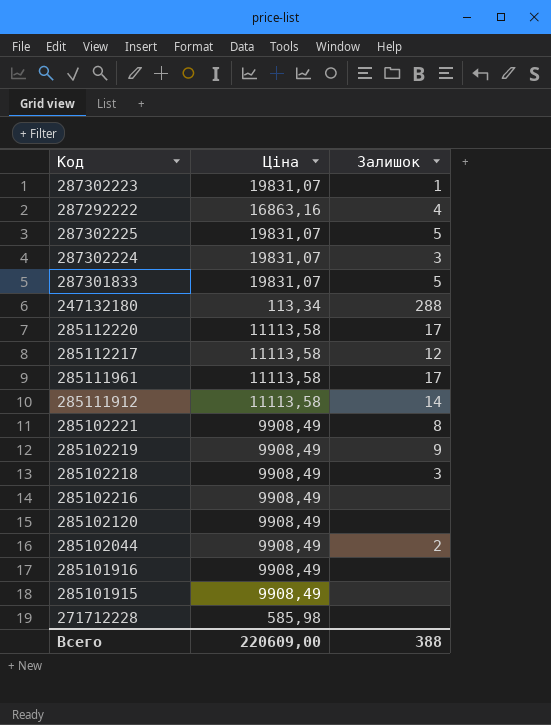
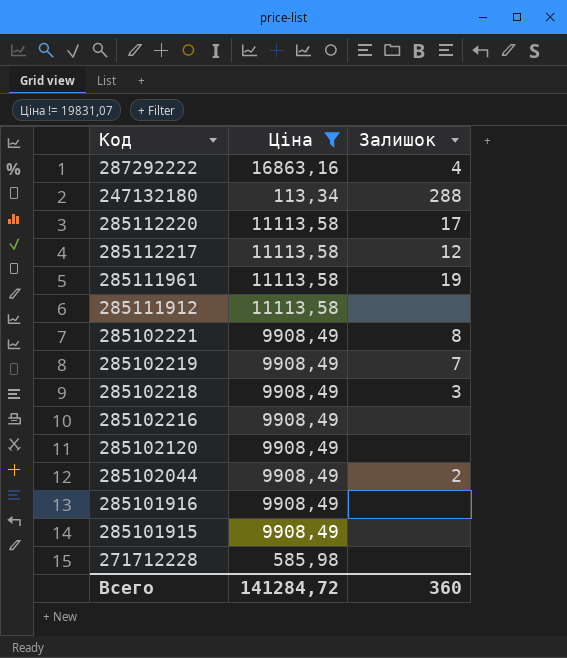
filter: none -> Ціна != 19831,07
285111961 | Залишок: 17 -> 19
285111912 | Залишок: 14 -> none
285102219 | Залишок: 9 -> 7
Всего | Ціна: 220609,00 -> 141284,72
Всего | Залишок: 388 -> 360

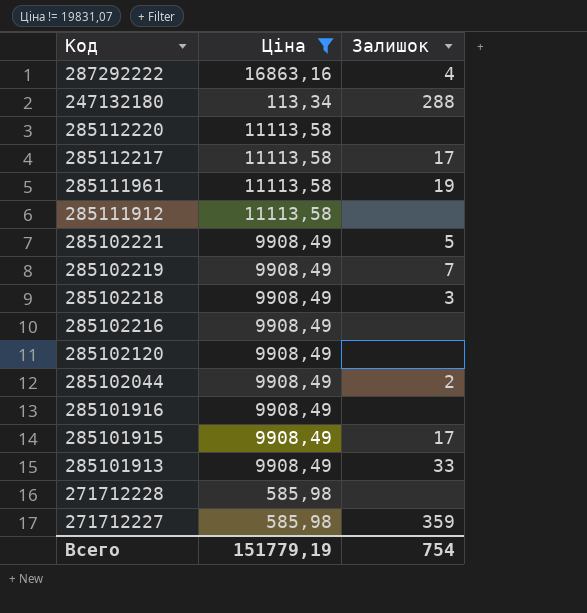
285112220 | Залишок: 17 -> none
285112217 | Залишок: 12 -> 17
285102221 | Залишок: 8 -> 5
285101915 | Залишок: none -> 17
row 285101913: none -> 9908,49 | 33
row 271712227: none -> 585,98 | 359
Всего | Ціна: 141284,72 -> 151779,19
Всего | Залишок: 360 -> 754

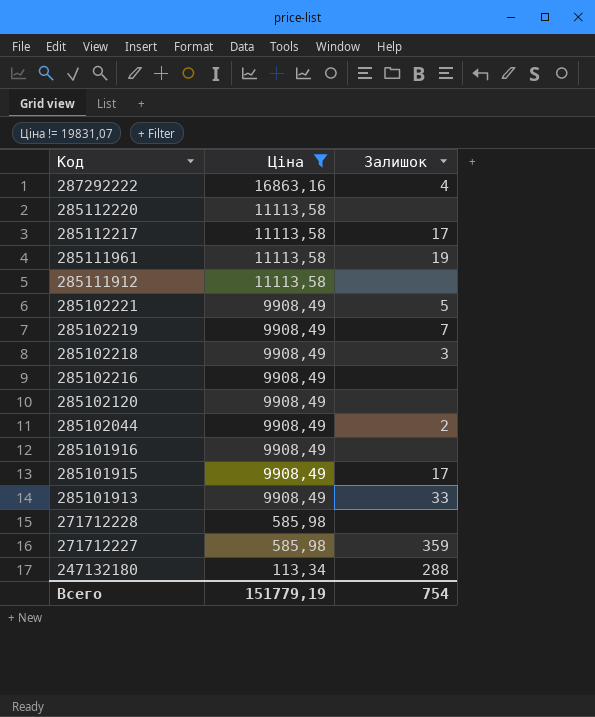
row order: none -> Код descending

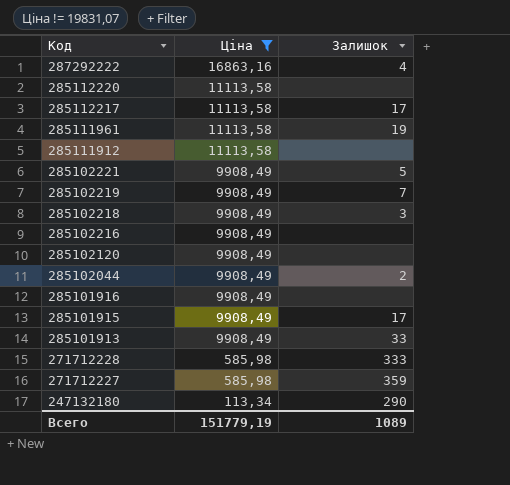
271712228 | Залишок: none -> 333
247132180 | Залишок: 288 -> 290
Всего | Залишок: 754 -> 1089

